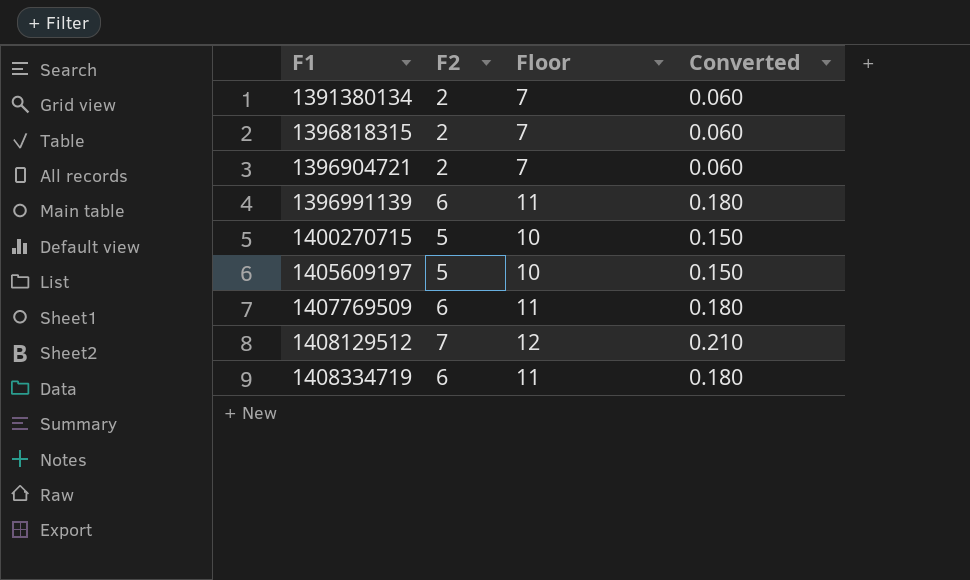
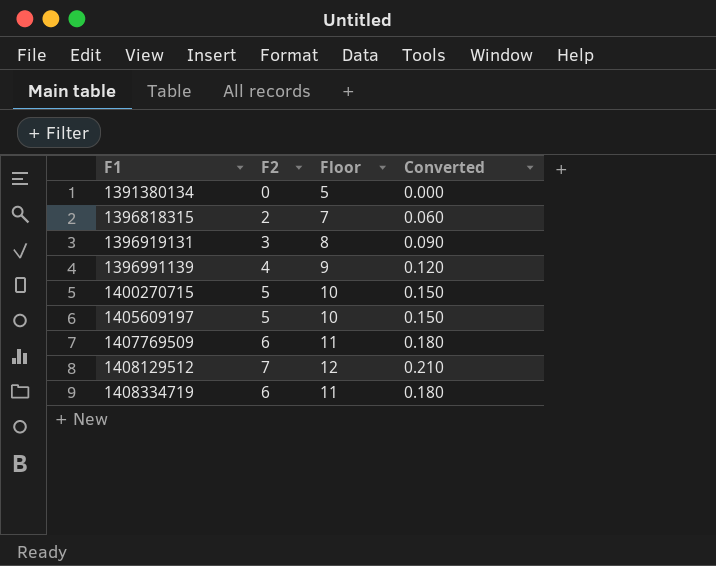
row 1396904721: 2 | 7 | 0.060 -> none
1391380134 | F2: 2 -> 0
1391380134 | Floor: 7 -> 5
1391380134 | Converted: 0.060 -> 0.000
row 1396919131: none -> 3 | 8 | 0.090
1396991139 | F2: 6 -> 4
1396991139 | Floor: 11 -> 9
1396991139 | Converted: 0.180 -> 0.120

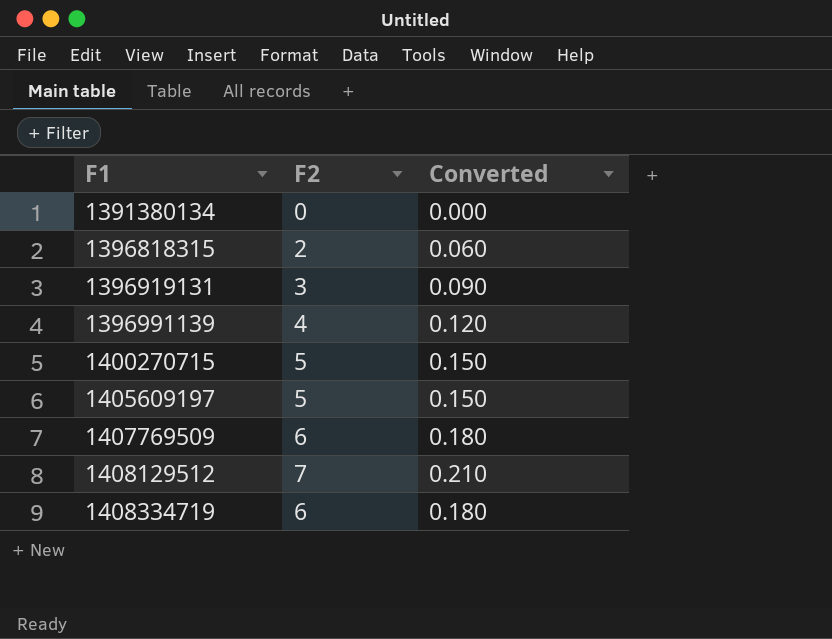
column Floor | formula: [F2] + 5 -> none

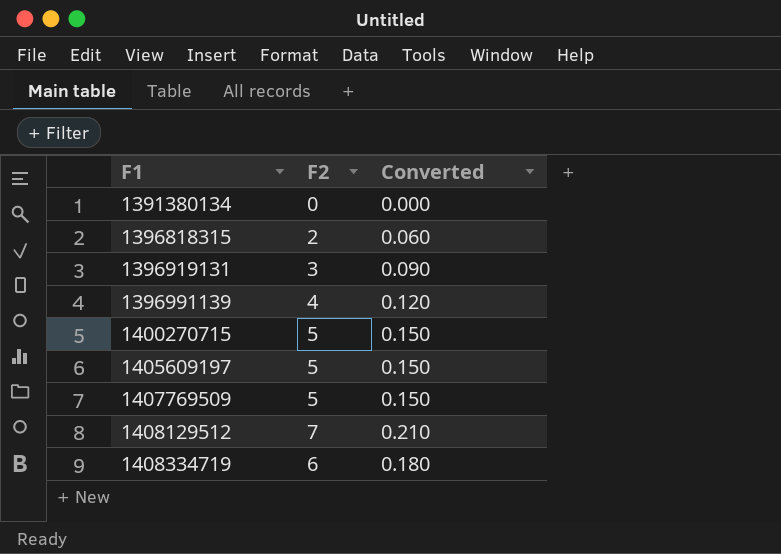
1407769509 | F2: 6 -> 5
1407769509 | Converted: 0.180 -> 0.150

